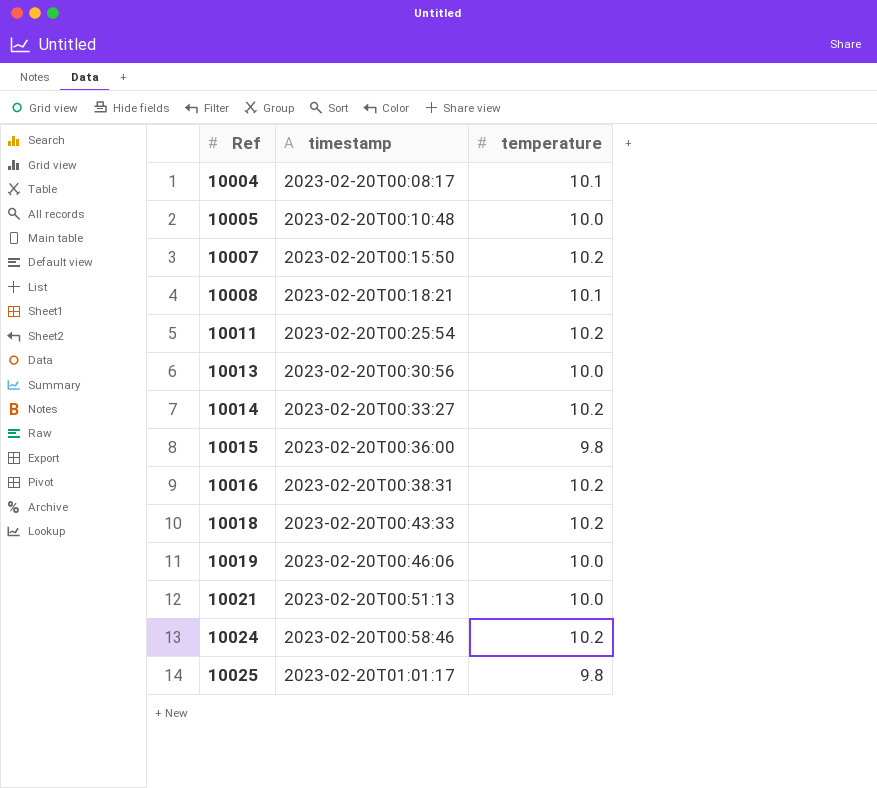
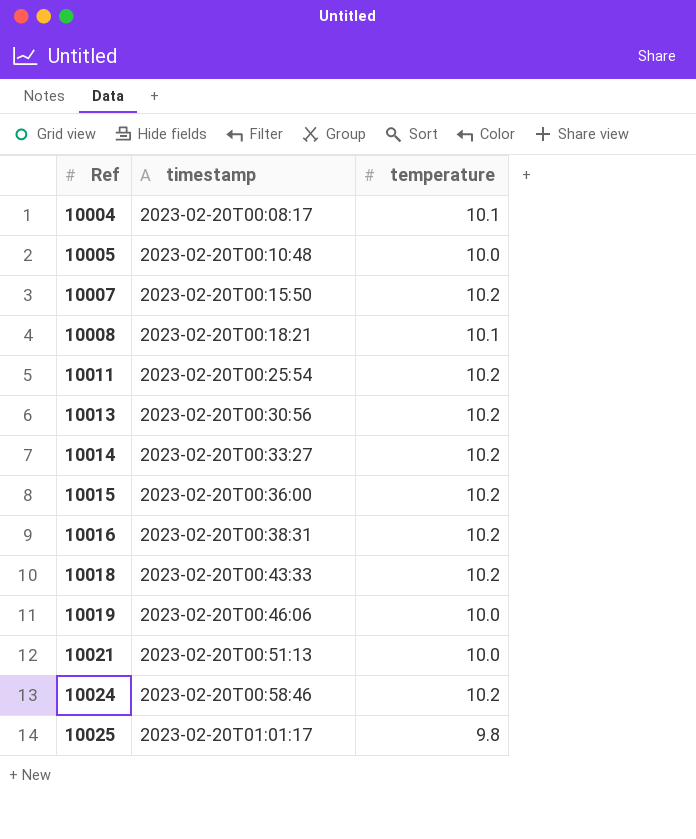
10013 | temperature: 10.0 -> 10.2
10015 | temperature: 9.8 -> 10.2

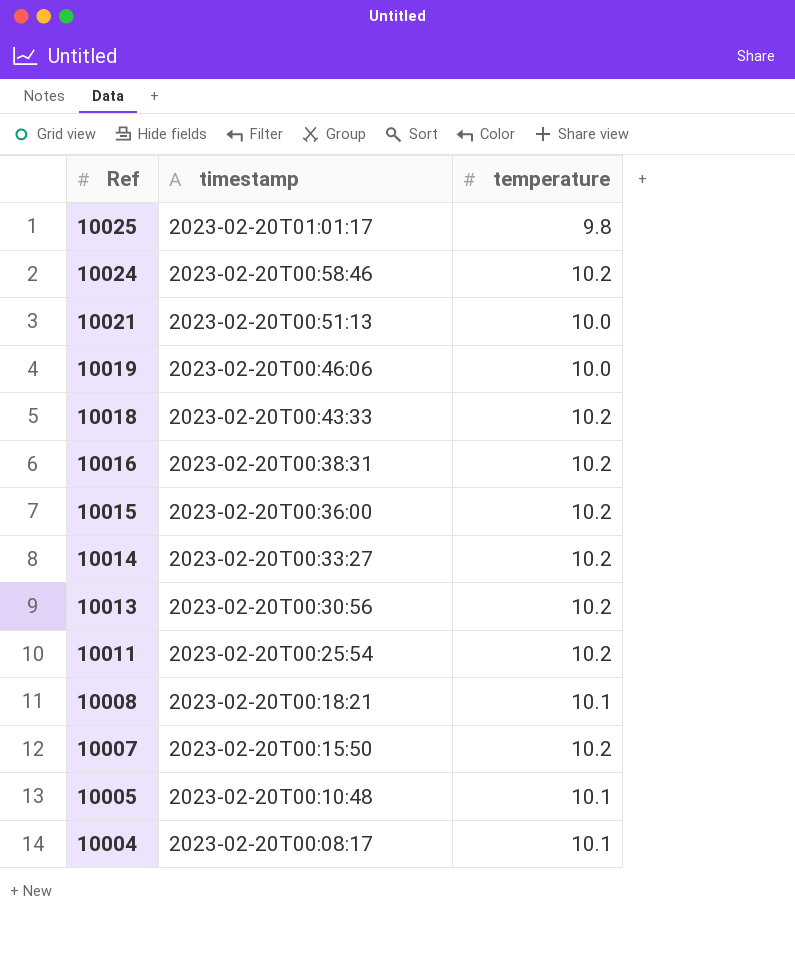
row order: Ref ascending -> Ref descending
10005 | temperature: 10.0 -> 10.1

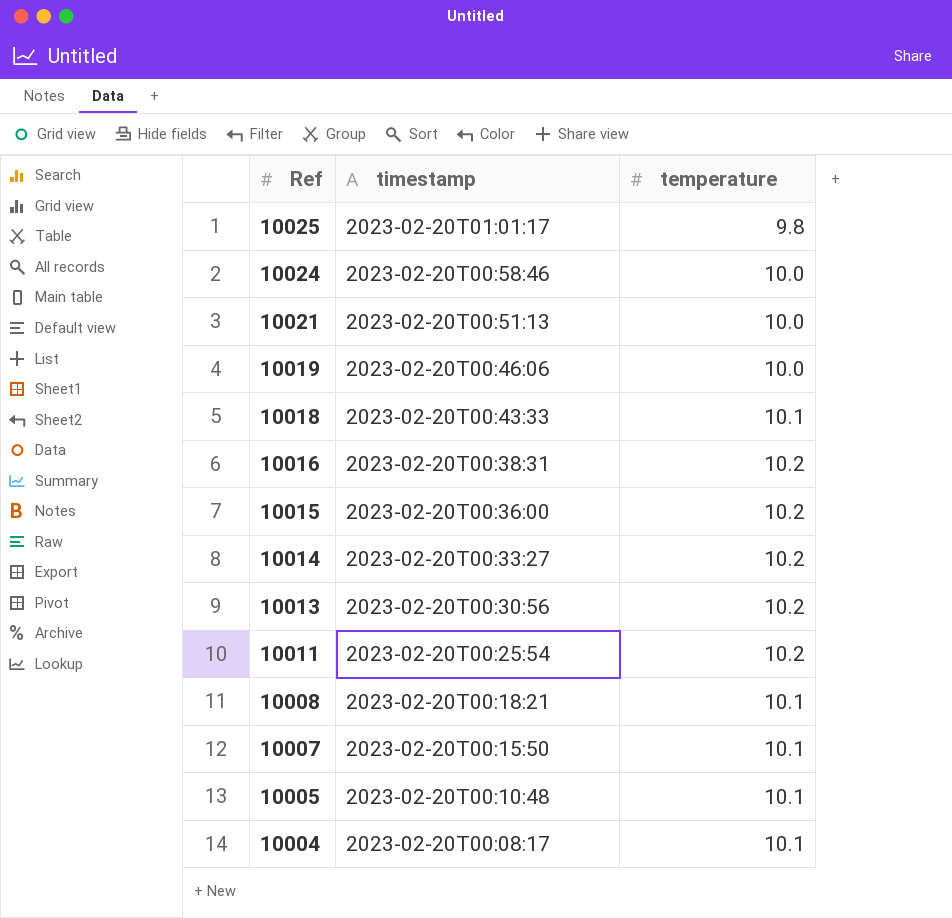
10024 | temperature: 10.2 -> 10.0
10018 | temperature: 10.2 -> 10.1
10007 | temperature: 10.2 -> 10.1

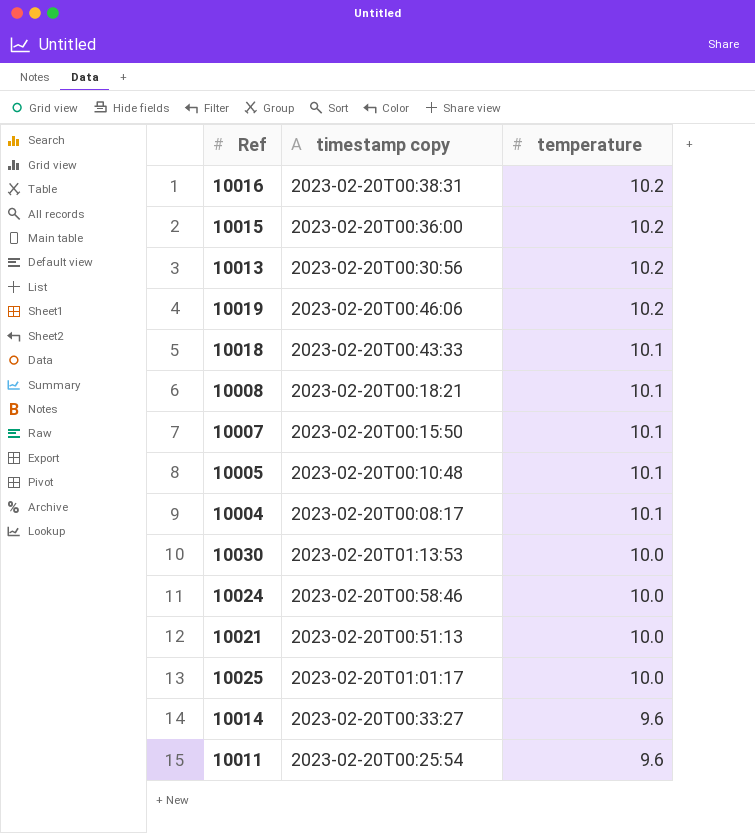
row order: Ref descending -> temperature descending
column name: timestamp -> timestamp copy
10019 | temperature: 10.0 -> 10.2
row 10030: none -> 2023-02-20T01:13:53 | 10.0
10025 | temperature: 9.8 -> 10.0
10014 | temperature: 10.2 -> 9.6
10011 | temperature: 10.2 -> 9.6

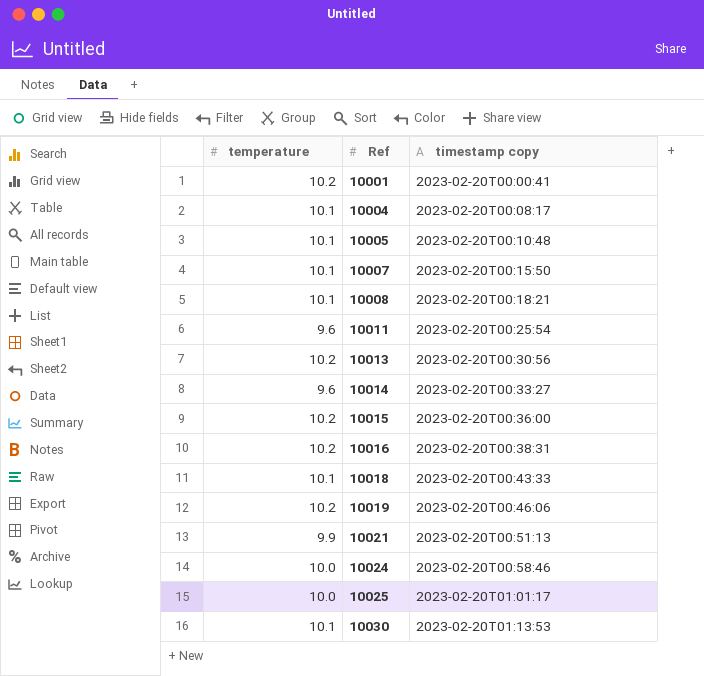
row order: temperature descending -> Ref ascending
column temperature | position: 3 -> 1
row 10001: none -> 10.2 | 2023-02-20T00:00:41
10021 | temperature: 10.0 -> 9.9
10030 | temperature: 10.0 -> 10.1

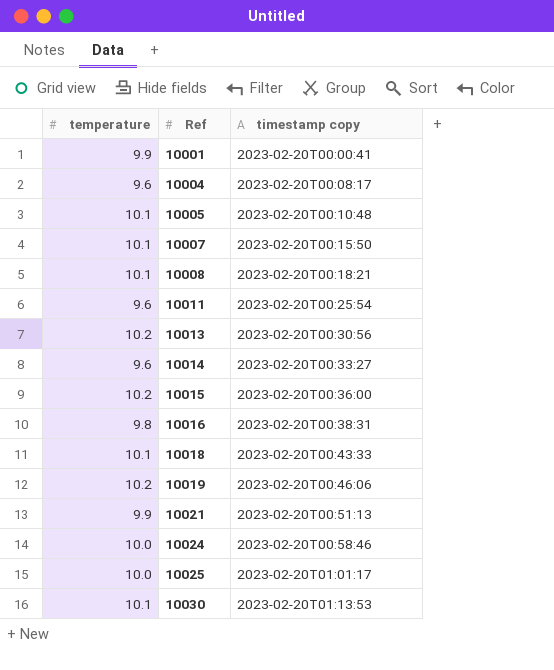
10001 | temperature: 10.2 -> 9.9
10004 | temperature: 10.1 -> 9.6
10016 | temperature: 10.2 -> 9.8

